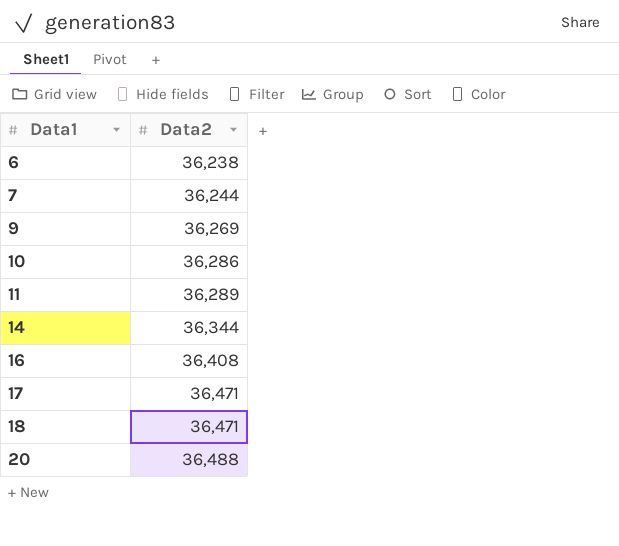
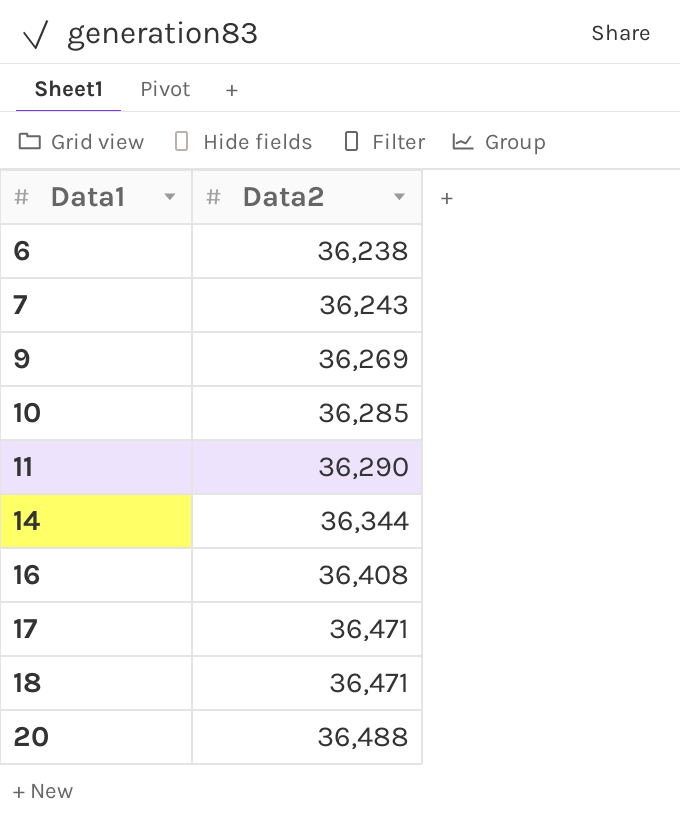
7 | Data2: 36,244 -> 36,243
10 | Data2: 36,286 -> 36,285
11 | Data2: 36,289 -> 36,290

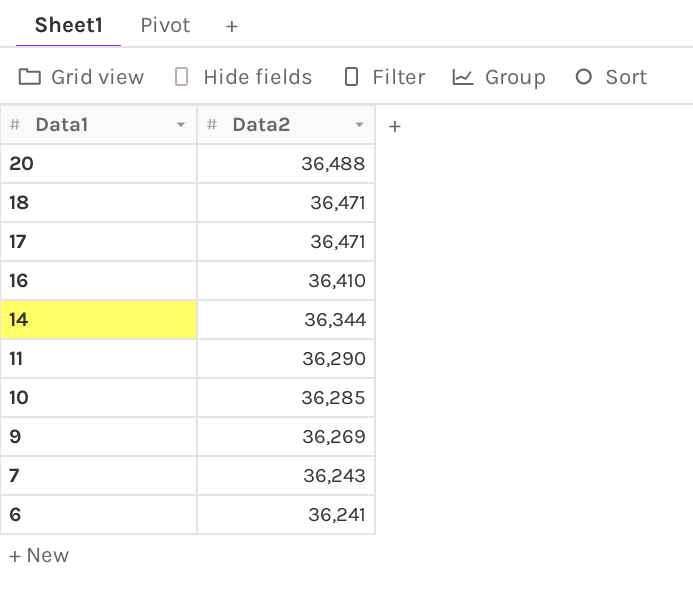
row order: Data1 ascending -> Data1 descending
16 | Data2: 36,408 -> 36,410
6 | Data2: 36,238 -> 36,241

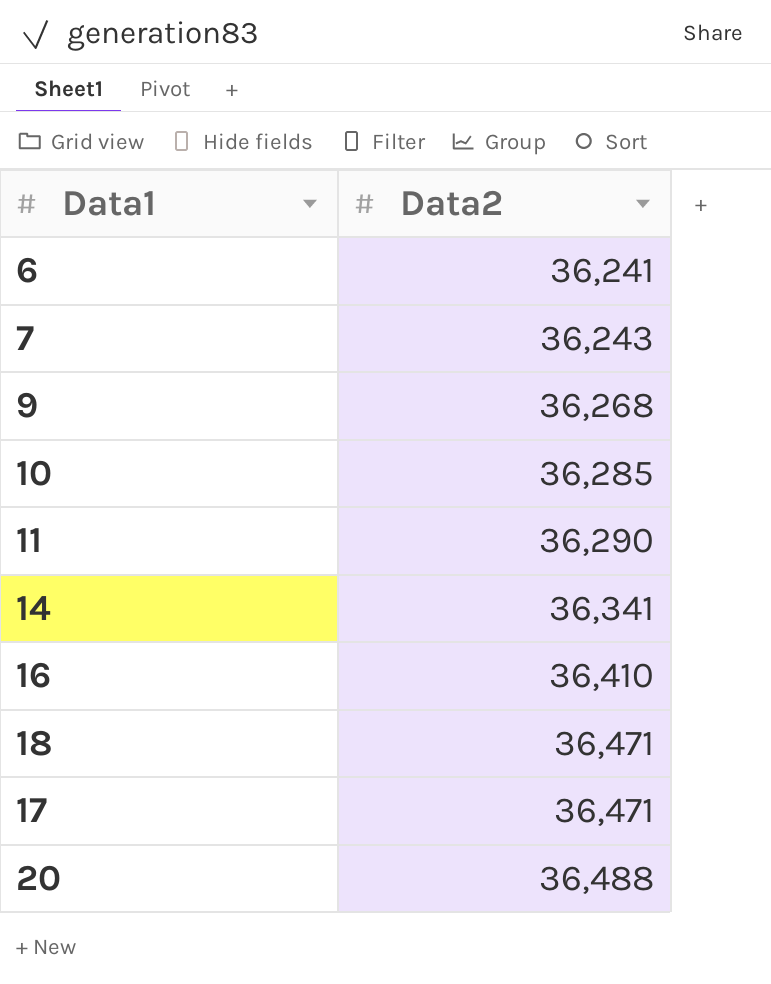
row order: Data1 descending -> Data2 ascending
9 | Data2: 36,269 -> 36,268
14 | Data2: 36,344 -> 36,341

